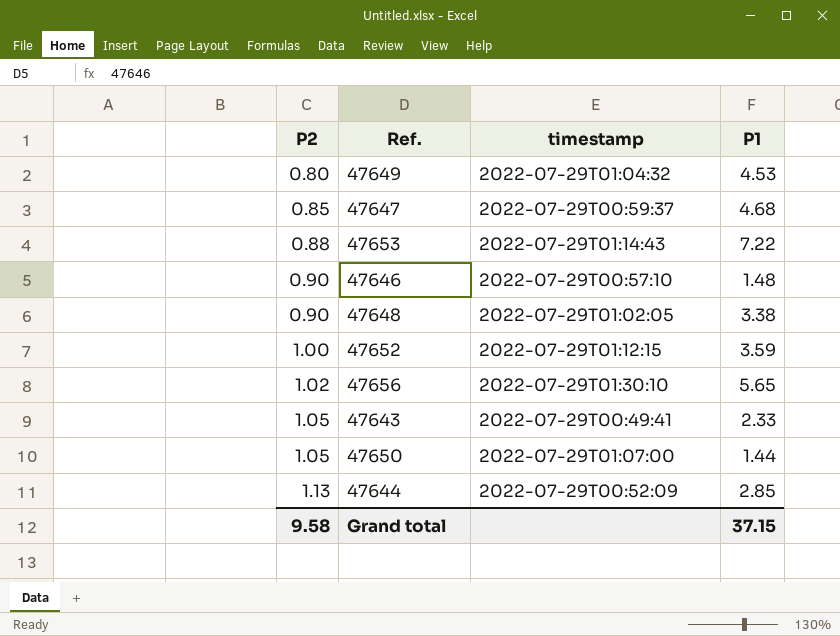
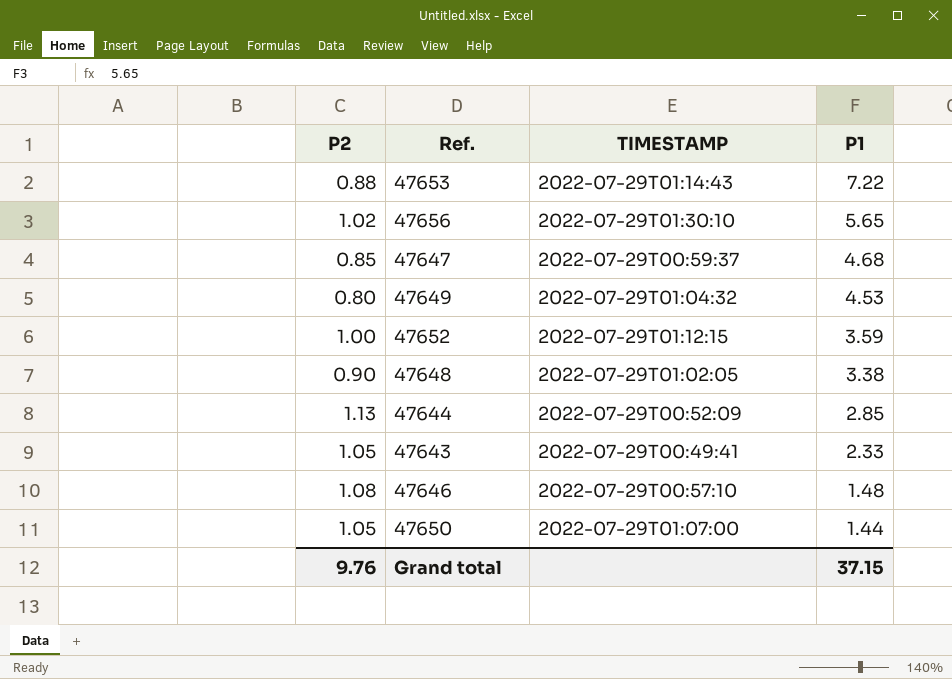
row order: P2 ascending -> P1 descending
column name: timestamp -> TIMESTAMP
47646 | P2: 0.90 -> 1.08
Grand total | P2: 9.58 -> 9.76

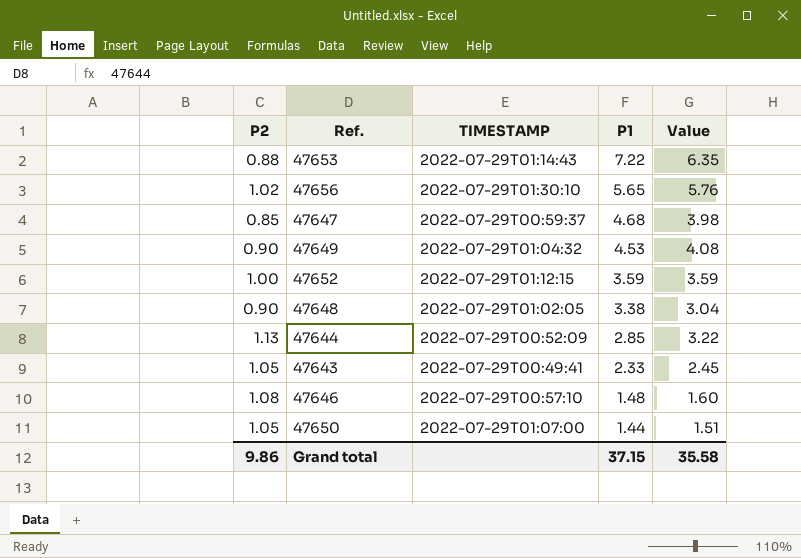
column Value | formula: none -> [P2] * [P1]
47649 | P2: 0.80 -> 0.90
Grand total | P2: 9.76 -> 9.86

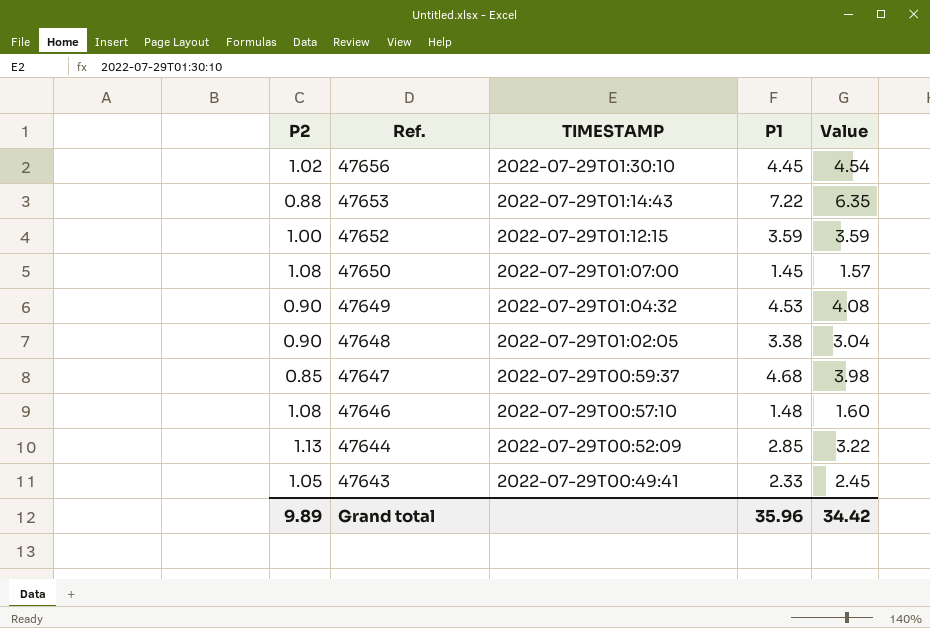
row order: P1 descending -> Ref. descending
47656 | P1: 5.65 -> 4.45
47656 | Value: 5.76 -> 4.54
47650 | P2: 1.05 -> 1.08
47650 | P1: 1.44 -> 1.45
47650 | Value: 1.51 -> 1.57
Grand total | P2: 9.86 -> 9.89
Grand total | P1: 37.15 -> 35.96
Grand total | Value: 35.58 -> 34.42

